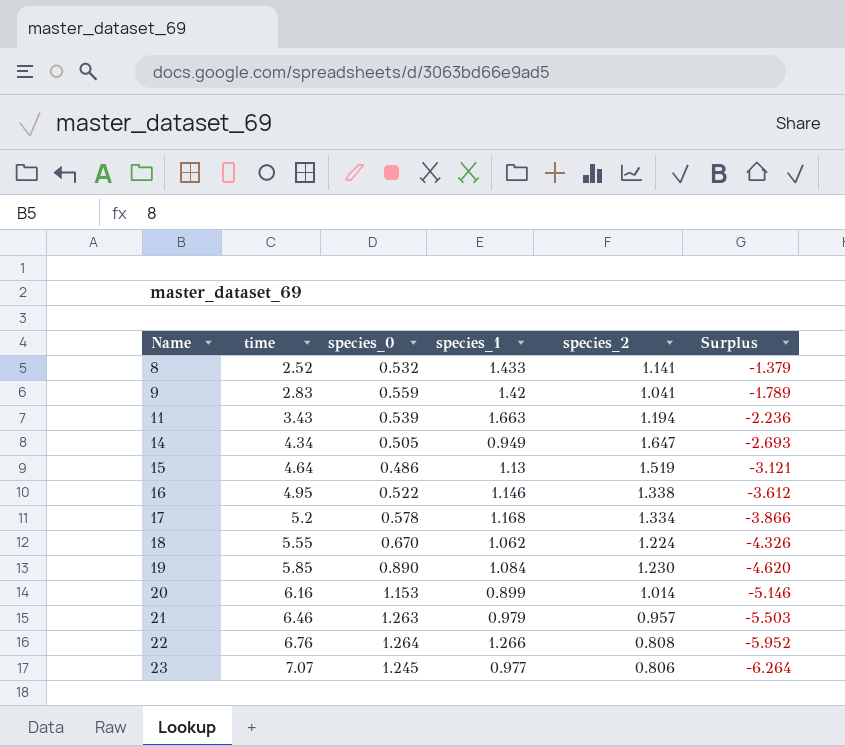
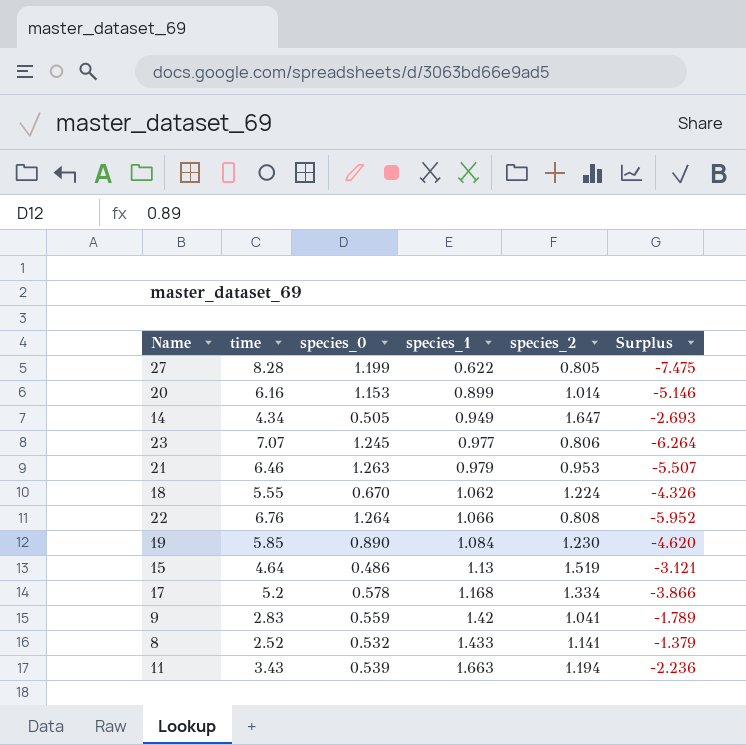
row order: Name ascending -> species_1 ascending
row 16: 4.95 | 0.522 | 1.146 | 1.338 | -3.612 -> none
row 27: none -> 8.28 | 1.199 | 0.622 | 0.805 | -7.475
21 | species_2: 0.957 -> 0.953
21 | Surplus: -5.503 -> -5.507
22 | species_1: 1.266 -> 1.066

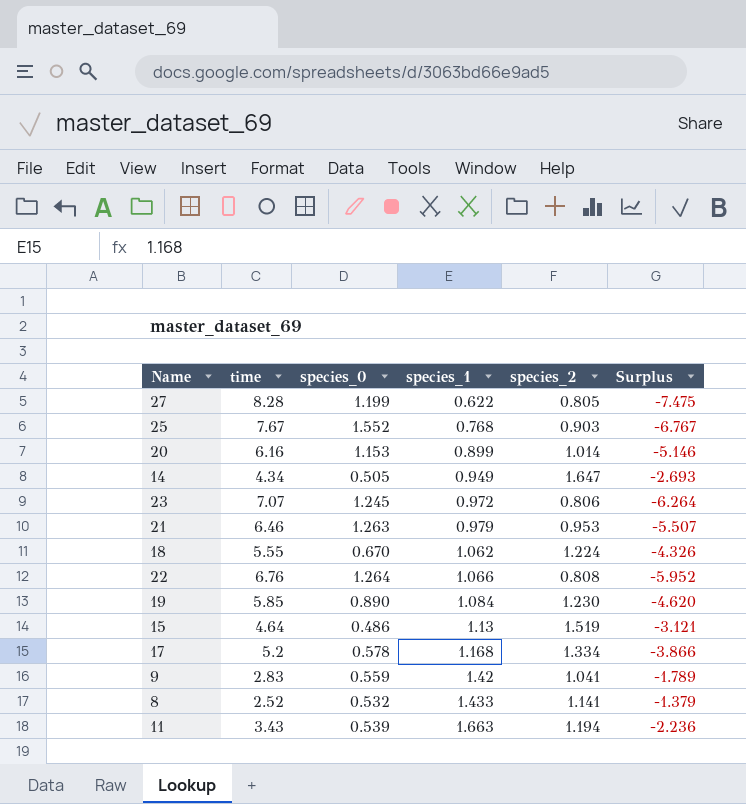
row 25: none -> 7.67 | 1.552 | 0.768 | 0.903 | -6.767
23 | species_1: 0.977 -> 0.972

